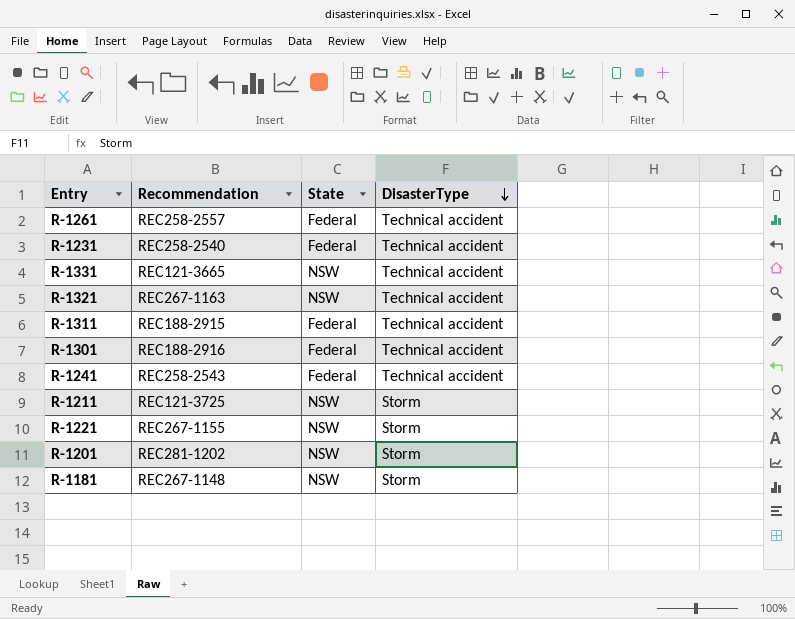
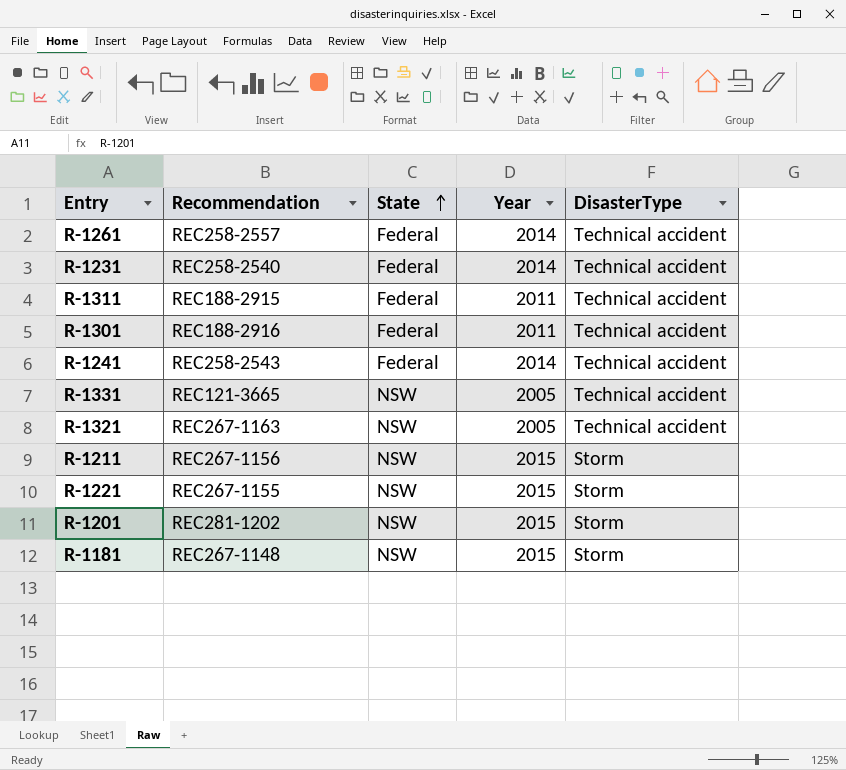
row order: DisasterType descending -> State ascending
column Year | position: none -> 4
R-1211 | Recommendation: REC121-3725 -> REC267-1156

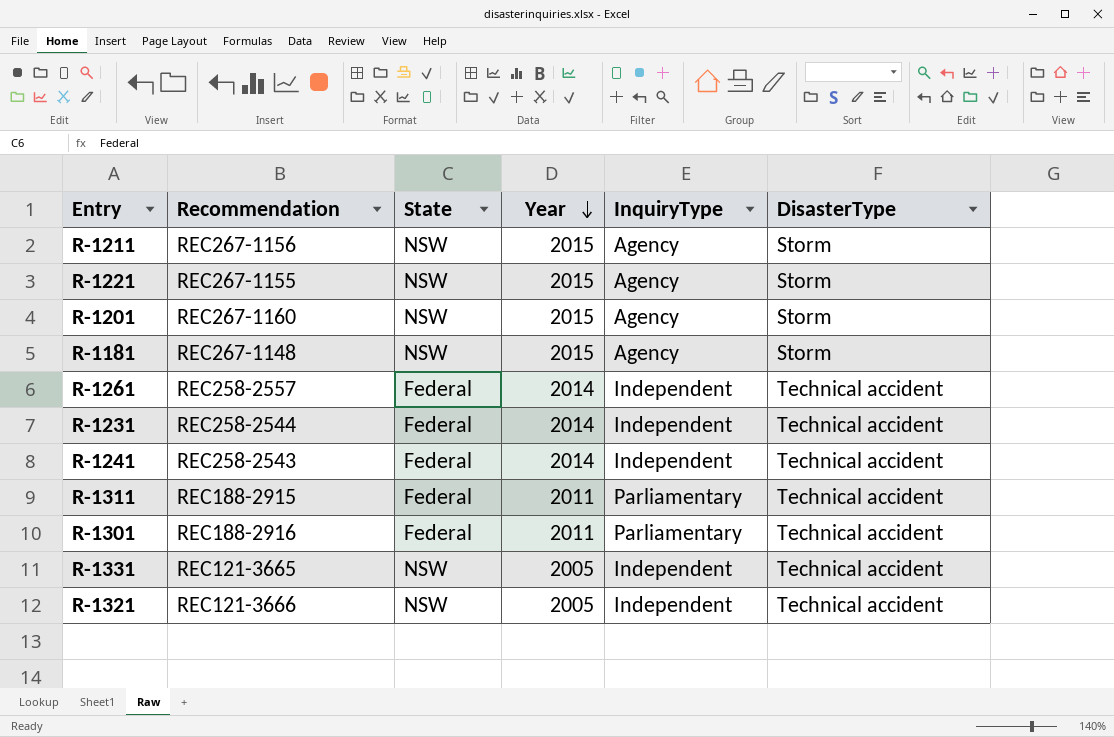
row order: State ascending -> Year descending
column InquiryType | position: none -> 5
R-1201 | Recommendation: REC281-1202 -> REC267-1160
R-1231 | Recommendation: REC258-2540 -> REC258-2544
R-1321 | Recommendation: REC267-1163 -> REC121-3666

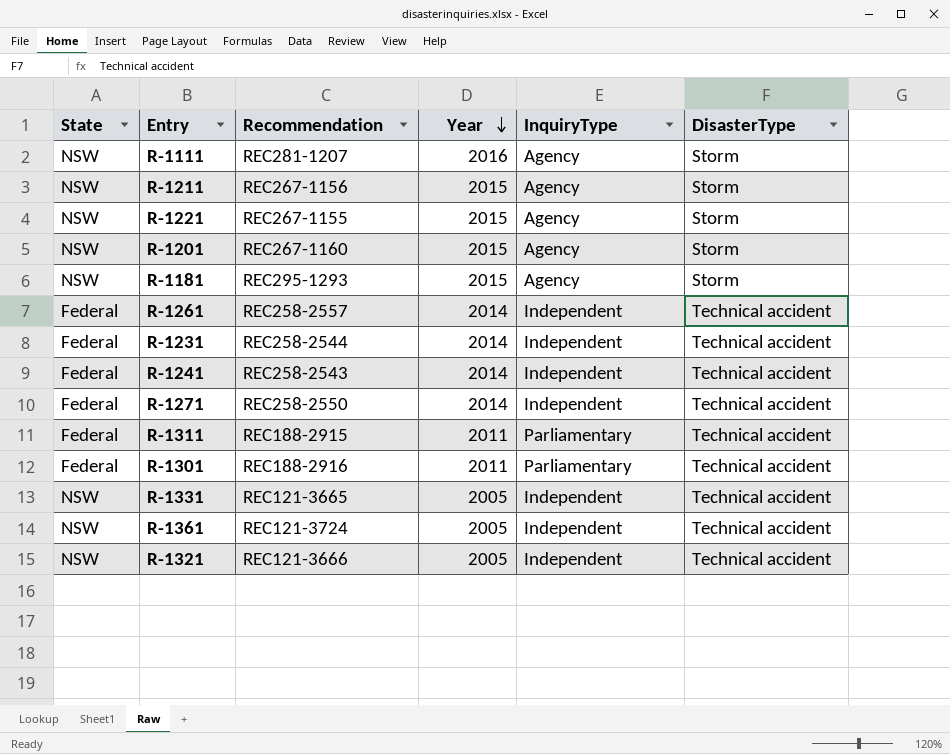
column State | position: 3 -> 1
row R-1111: none -> NSW | REC281-1207 | 2016 | Agency | Storm
R-1181 | Recommendation: REC267-1148 -> REC295-1293
row R-1271: none -> Federal | REC258-2550 | 2014 | Independent | Technical accident
row R-1361: none -> NSW | REC121-3724 | 2005 | Independent | Technical accident

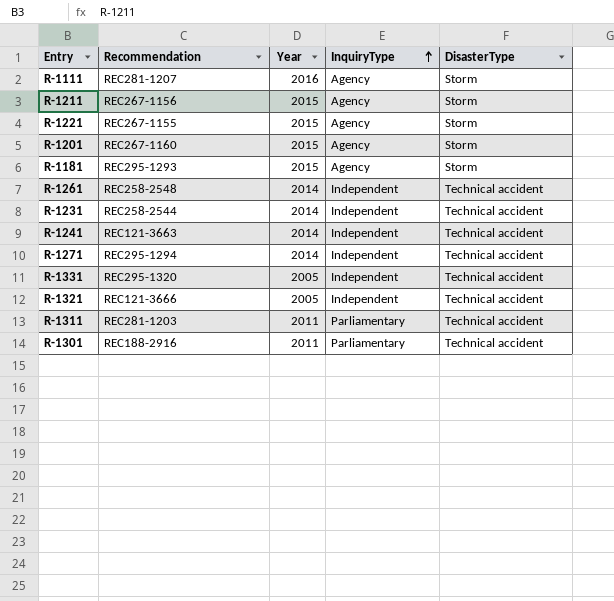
row order: Year descending -> InquiryType ascending
column State | position: 1 -> none
row R-1361: NSW | REC121-3724 | 2005 | Independent | Technical accident -> none
R-1261 | Recommendation: REC258-2557 -> REC258-2548
R-1241 | Recommendation: REC258-2543 -> REC121-3663
R-1271 | Recommendation: REC258-2550 -> REC295-1294
R-1331 | Recommendation: REC121-3665 -> REC295-1320
R-1311 | Recommendation: REC188-2915 -> REC281-1203

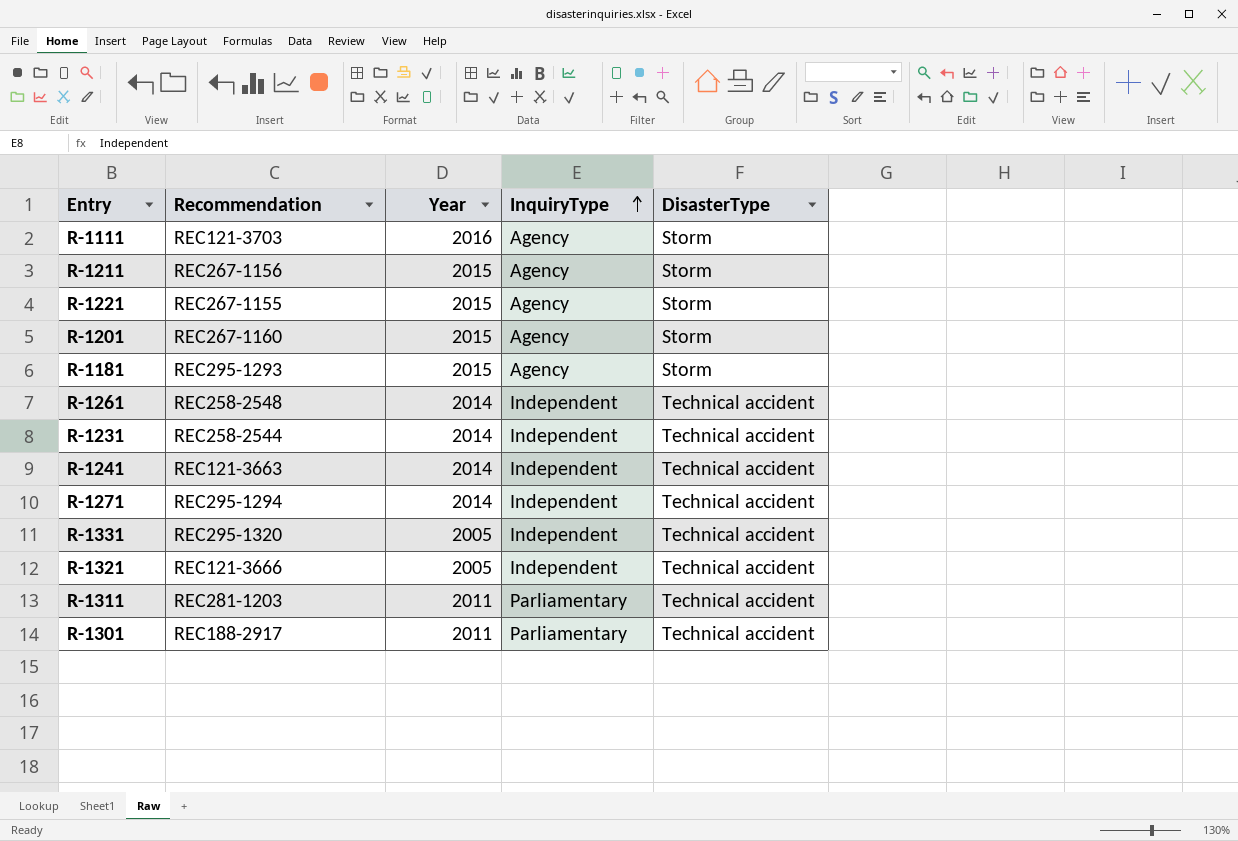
R-1111 | Recommendation: REC281-1207 -> REC121-3703
R-1301 | Recommendation: REC188-2916 -> REC188-2917

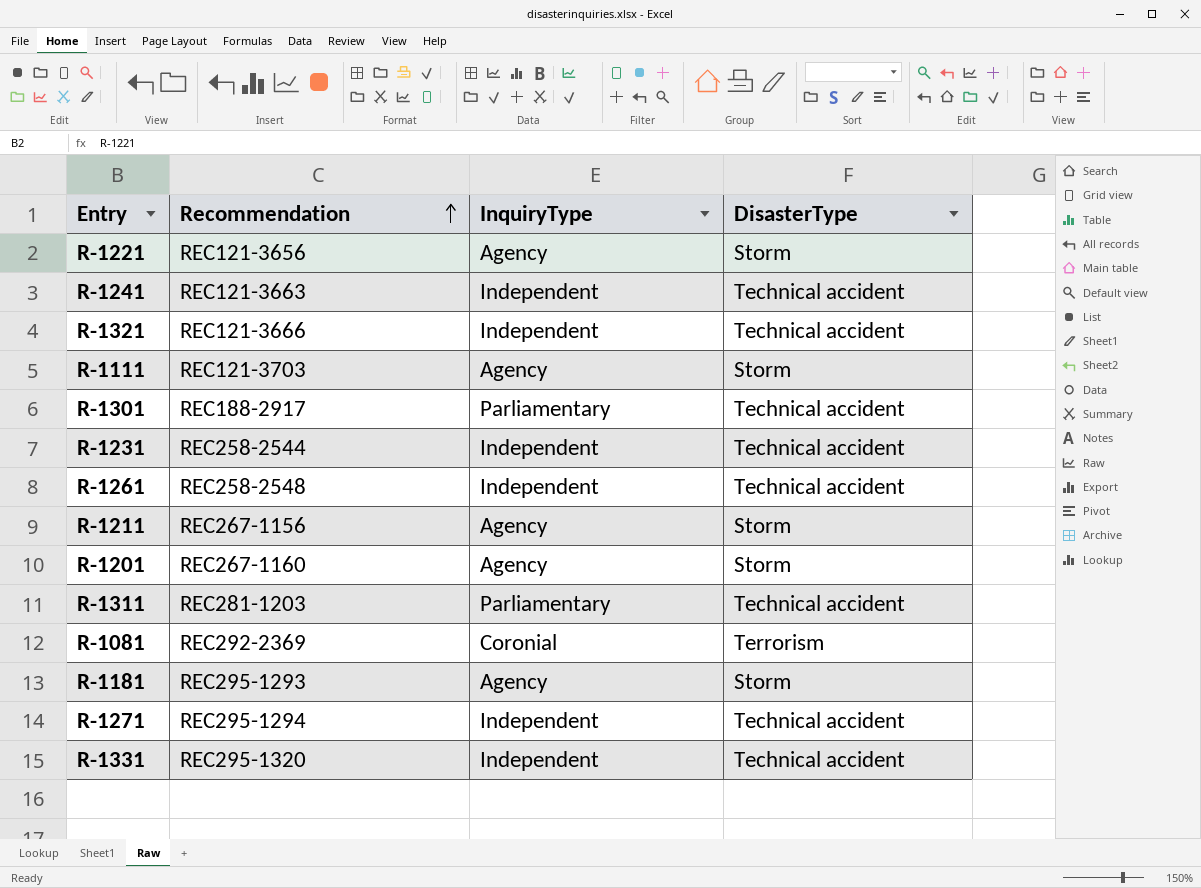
row order: InquiryType ascending -> Recommendation ascending
column Year | position: 3 -> none
R-1221 | Recommendation: REC267-1155 -> REC121-3656
row R-1081: none -> REC292-2369 | Coronial | Terrorism

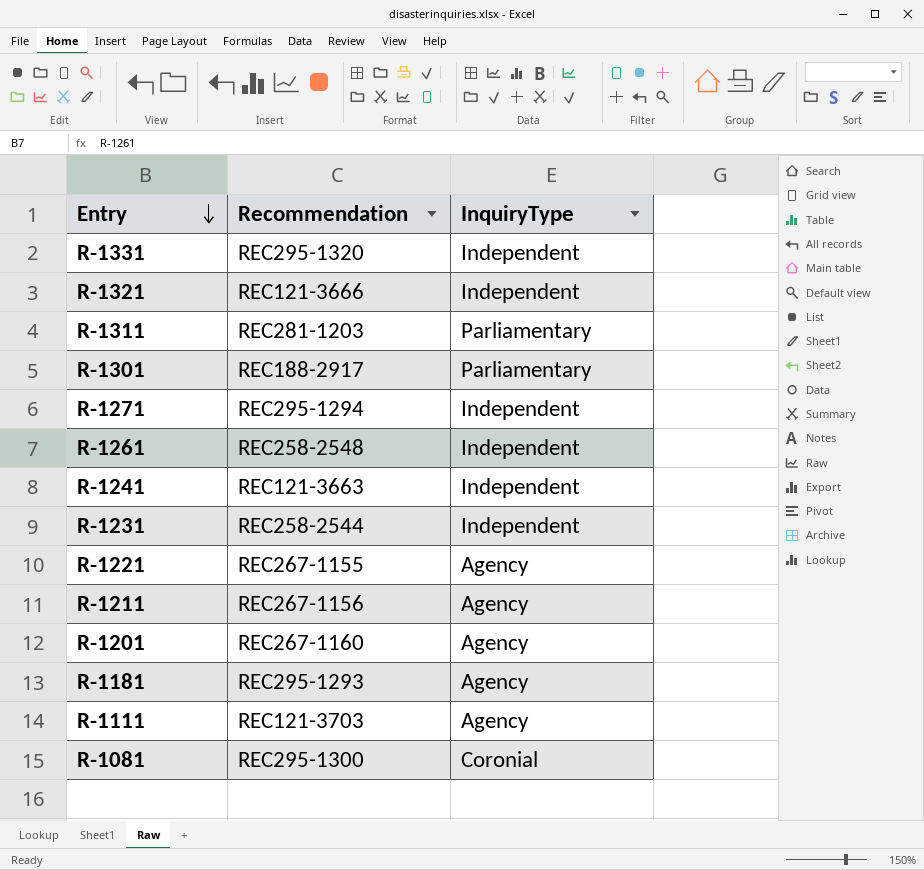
row order: Recommendation ascending -> Entry descending
column DisasterType | position: 4 -> none
R-1221 | Recommendation: REC121-3656 -> REC267-1155
R-1081 | Recommendation: REC292-2369 -> REC295-1300

